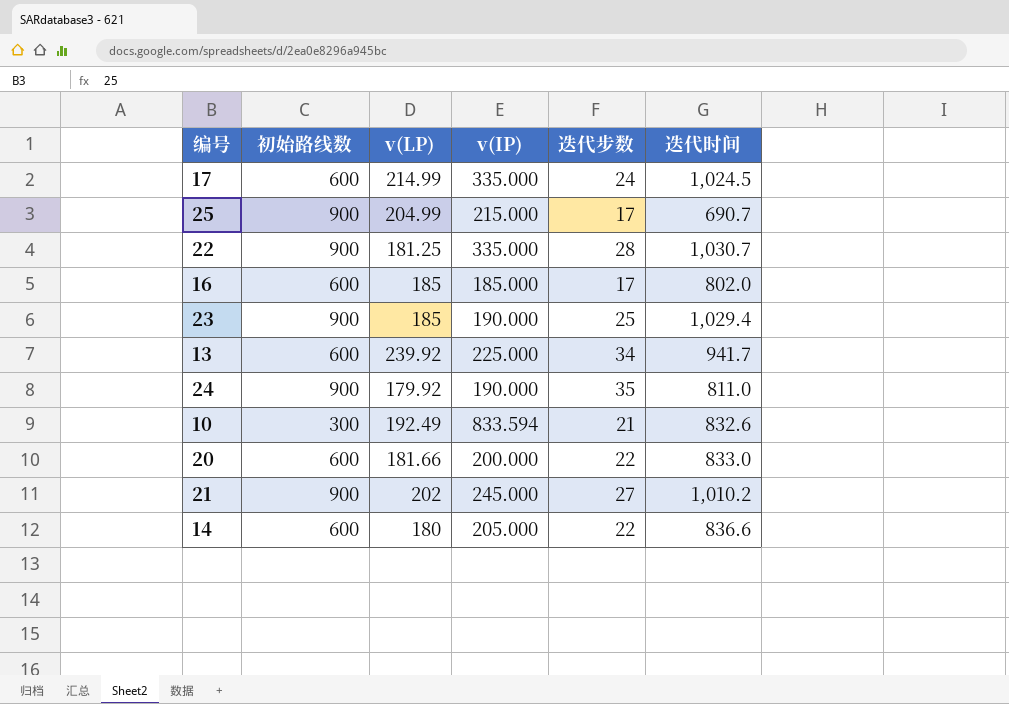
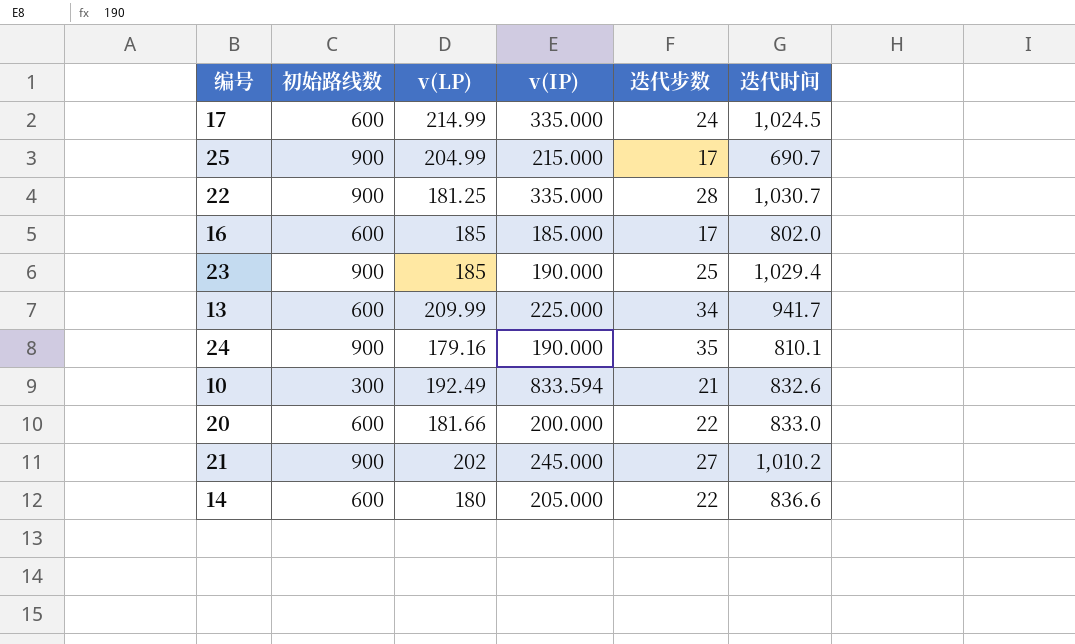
13 | v(LP): 239.92 -> 209.99
24 | v(LP): 179.92 -> 179.16
24 | 迭代时间: 811.0 -> 810.1

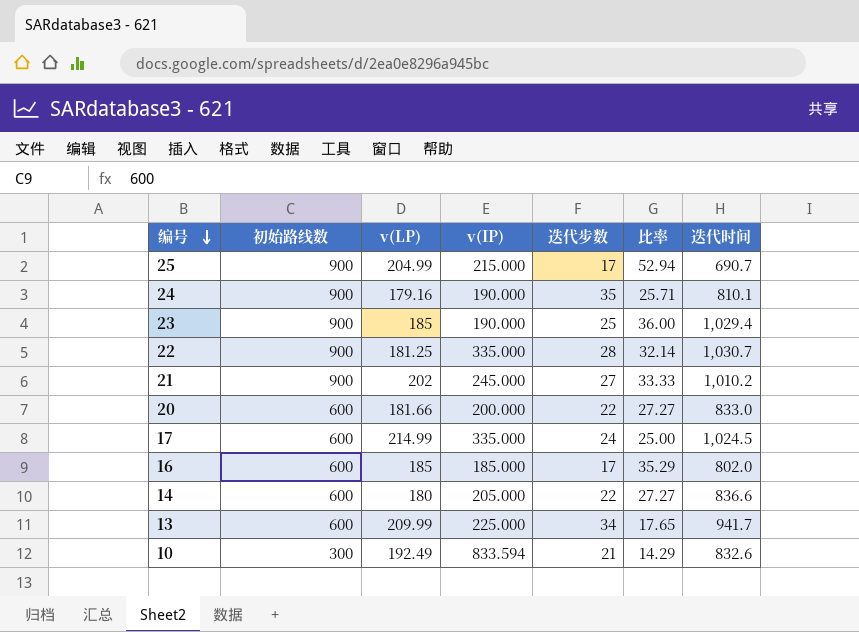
row order: none -> 编号 descending
column 比率 | formula: none -> [初始路线数] / [迭代步数]

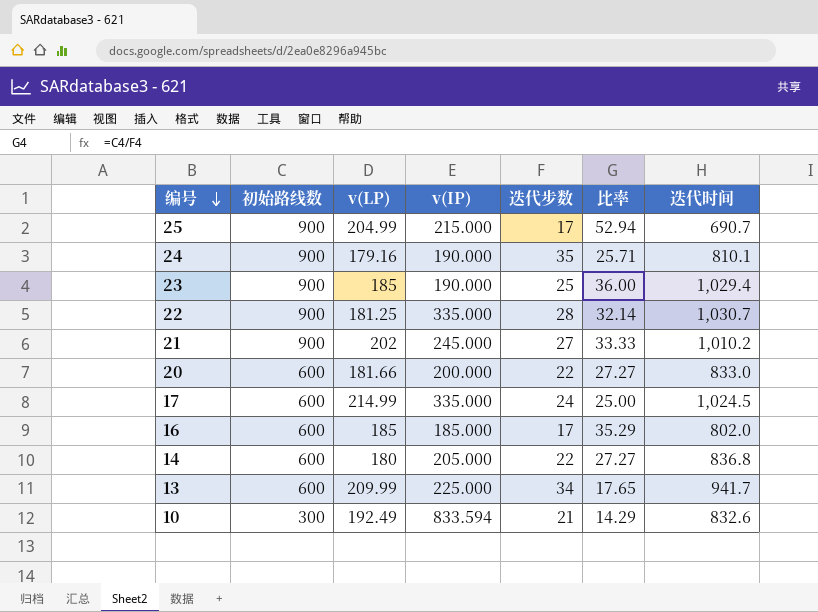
14 | 迭代时间: 836.6 -> 836.8

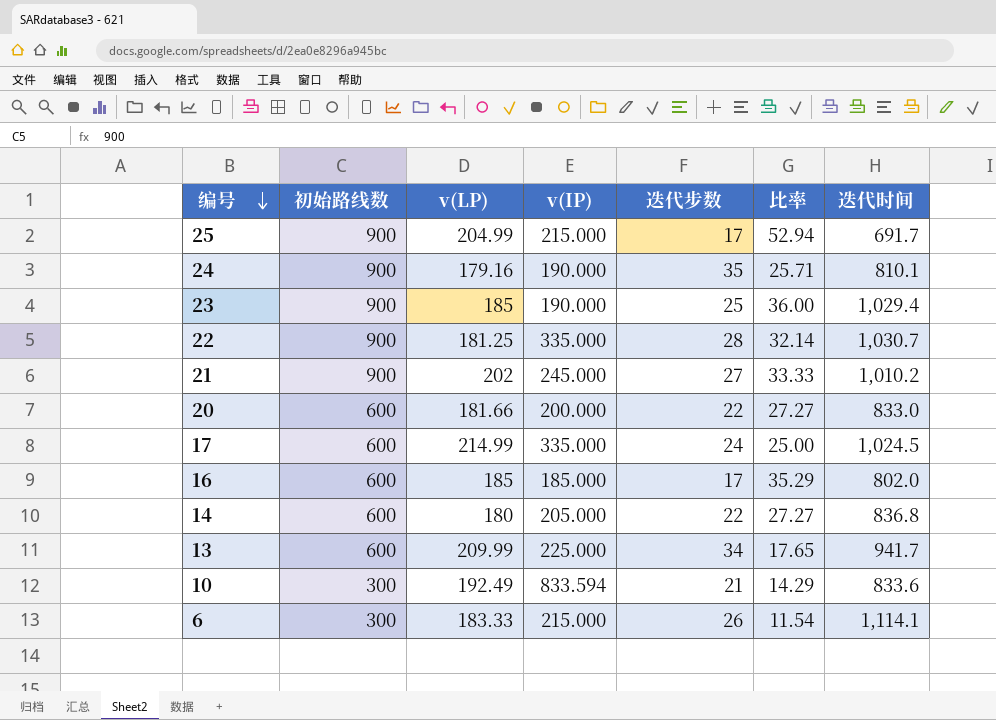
25 | 迭代时间: 690.7 -> 691.7
10 | 迭代时间: 832.6 -> 833.6
row 6: none -> 300 | 183.33 | 215.000 | 26 | 11.54 | 1,114.1

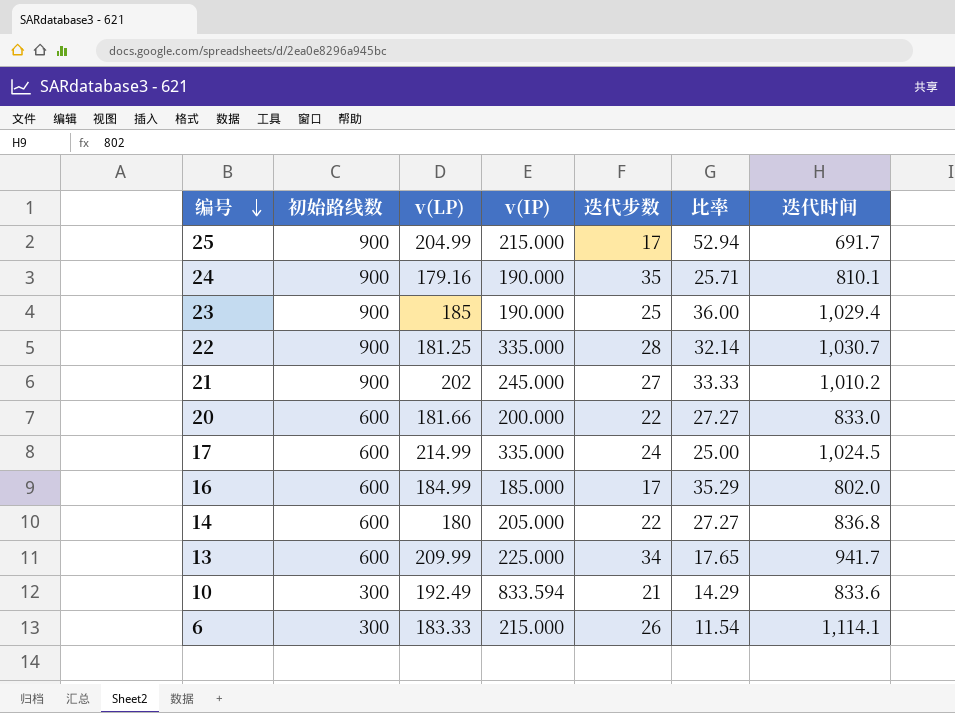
16 | v(LP): 185 -> 184.99

